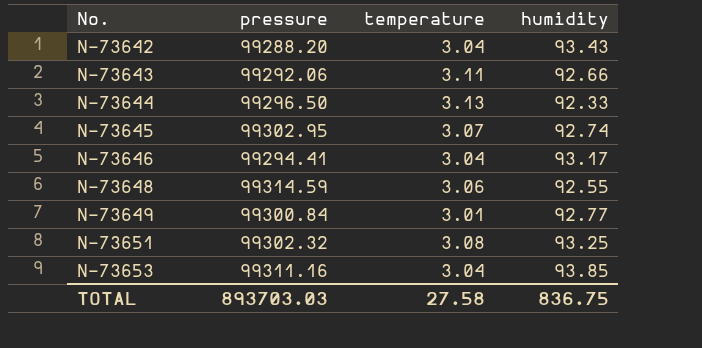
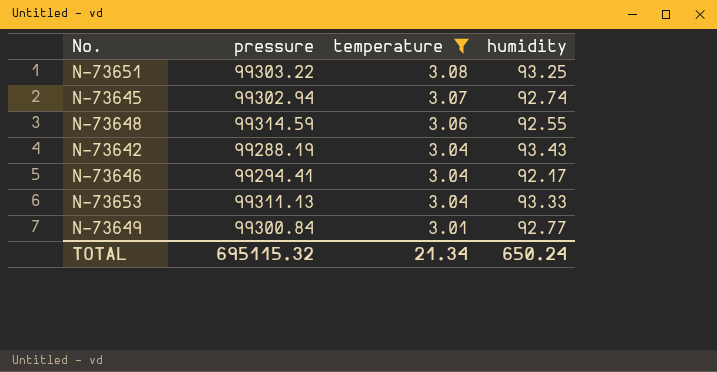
filter: none -> temperature <= 3.08
row order: No. ascending -> temperature descending
N-73651 | pressure: 99302.32 -> 99303.22
N-73645 | pressure: 99302.95 -> 99302.94
N-73642 | pressure: 99288.20 -> 99288.19
N-73646 | humidity: 93.17 -> 92.17
N-73653 | pressure: 99311.16 -> 99311.13
N-73653 | humidity: 93.85 -> 93.33
TOTAL | pressure: 893703.03 -> 695115.32
TOTAL | temperature: 27.58 -> 21.34
TOTAL | humidity: 836.75 -> 650.24

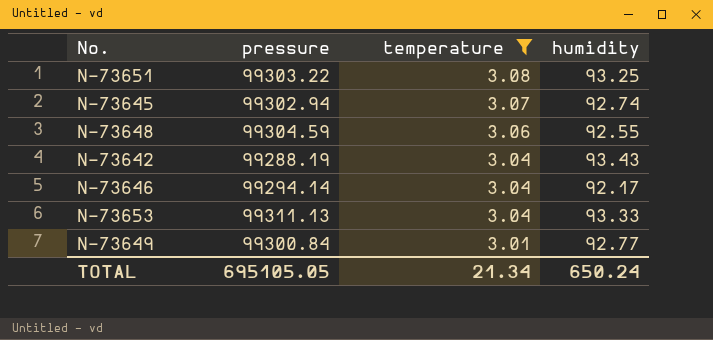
N-73648 | pressure: 99314.59 -> 99304.59
N-73646 | pressure: 99294.41 -> 99294.14
TOTAL | pressure: 695115.32 -> 695105.05

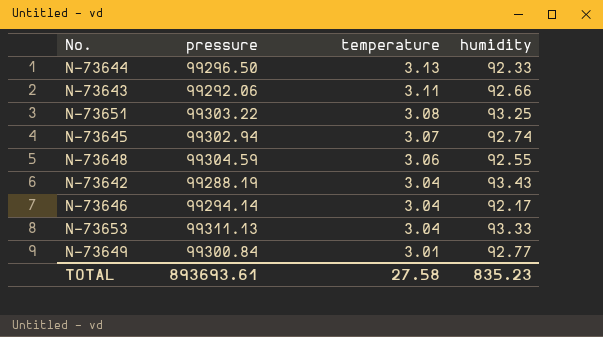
filter: temperature <= 3.08 -> none
TOTAL | pressure: 695105.05 -> 893693.61
TOTAL | temperature: 21.34 -> 27.58
TOTAL | humidity: 650.24 -> 835.23

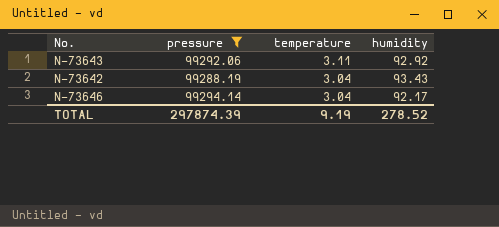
filter: none -> pressure <= 99294.14
N-73643 | humidity: 92.66 -> 92.92
TOTAL | pressure: 893693.61 -> 297874.39
TOTAL | temperature: 27.58 -> 9.19
TOTAL | humidity: 835.23 -> 278.52

